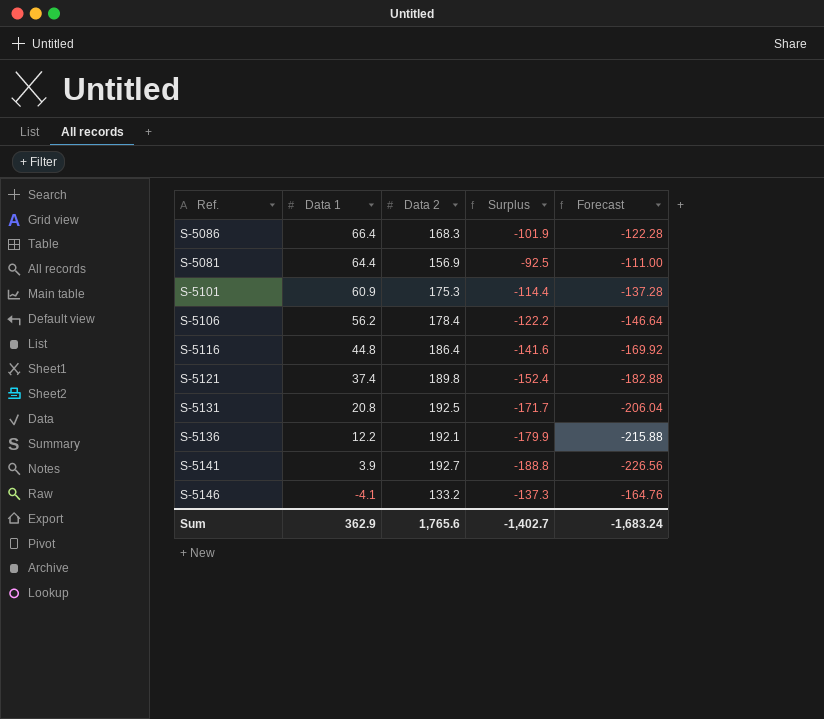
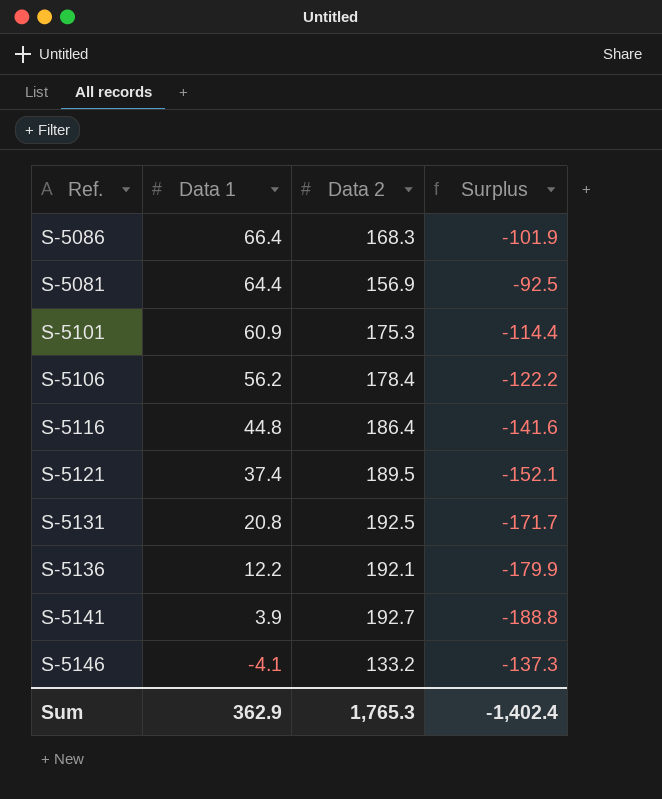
column Forecast | formula: [Surplus] * 1.2 -> none
S-5121 | Data 2: 189.8 -> 189.5
S-5121 | Surplus: -152.4 -> -152.1
Sum | Data 2: 1,765.6 -> 1,765.3
Sum | Surplus: -1,402.7 -> -1,402.4

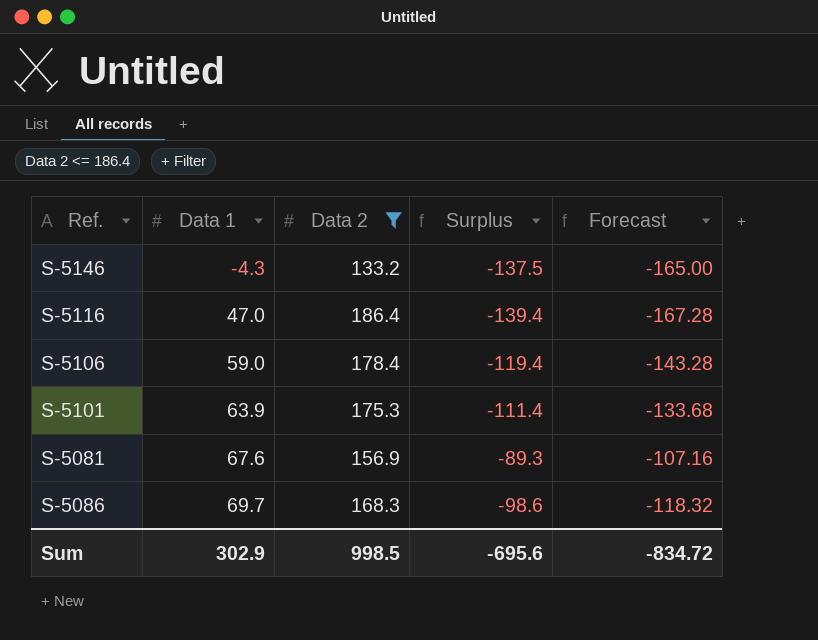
filter: none -> Data 2 <= 186.4
row order: Data 1 descending -> Data 1 ascending
column Forecast | formula: none -> [Surplus] * 1.2
S-5146 | Data 1: -4.1 -> -4.3
S-5146 | Surplus: -137.3 -> -137.5
S-5116 | Data 1: 44.8 -> 47.0
S-5116 | Surplus: -141.6 -> -139.4
S-5106 | Data 1: 56.2 -> 59.0
S-5106 | Surplus: -122.2 -> -119.4
S-5101 | Data 1: 60.9 -> 63.9
S-5101 | Surplus: -114.4 -> -111.4
S-5081 | Data 1: 64.4 -> 67.6
S-5081 | Surplus: -92.5 -> -89.3
S-5086 | Data 1: 66.4 -> 69.7
S-5086 | Surplus: -101.9 -> -98.6
Sum | Data 1: 362.9 -> 302.9
Sum | Data 2: 1,765.3 -> 998.5
Sum | Surplus: -1,402.4 -> -695.6

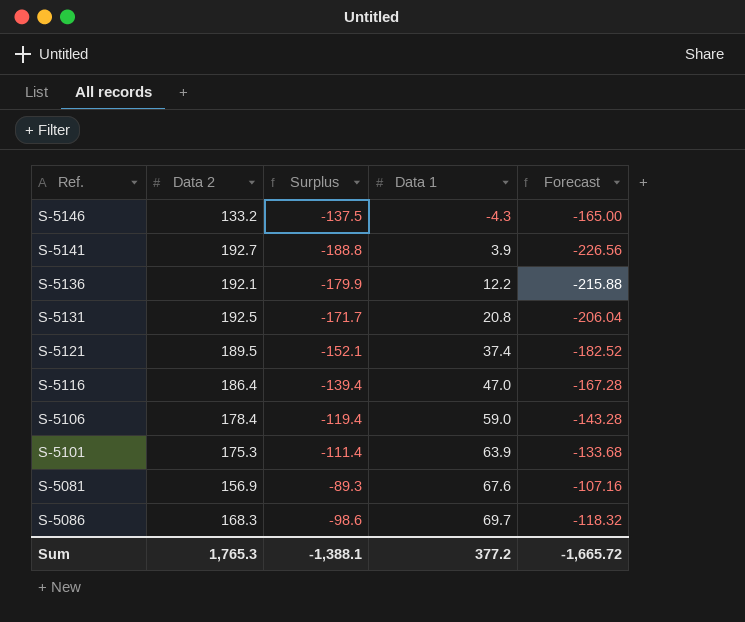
filter: Data 2 <= 186.4 -> none
column Data 1 | position: 2 -> 4
Sum | Data 2: 998.5 -> 1,765.3
Sum | Surplus: -695.6 -> -1,388.1
Sum | Data 1: 302.9 -> 377.2
Sum | Forecast: -834.72 -> -1,665.72

